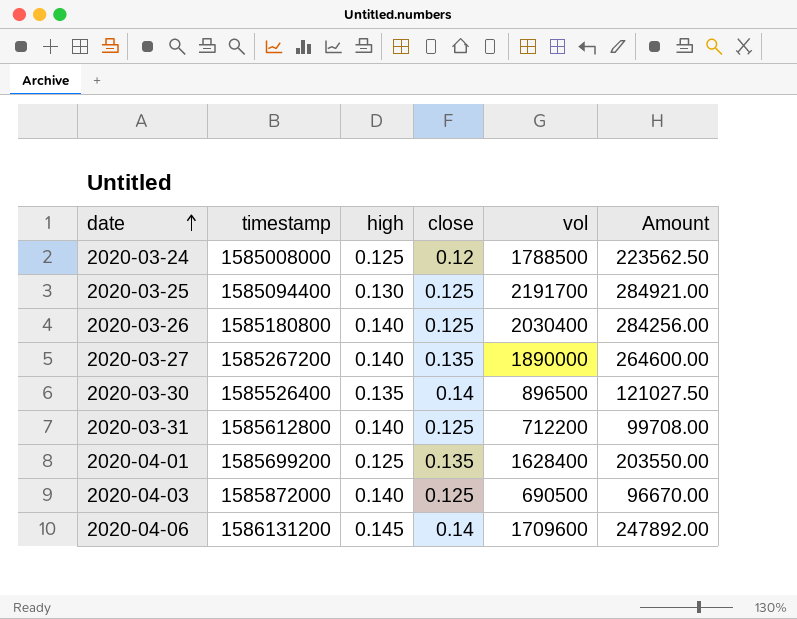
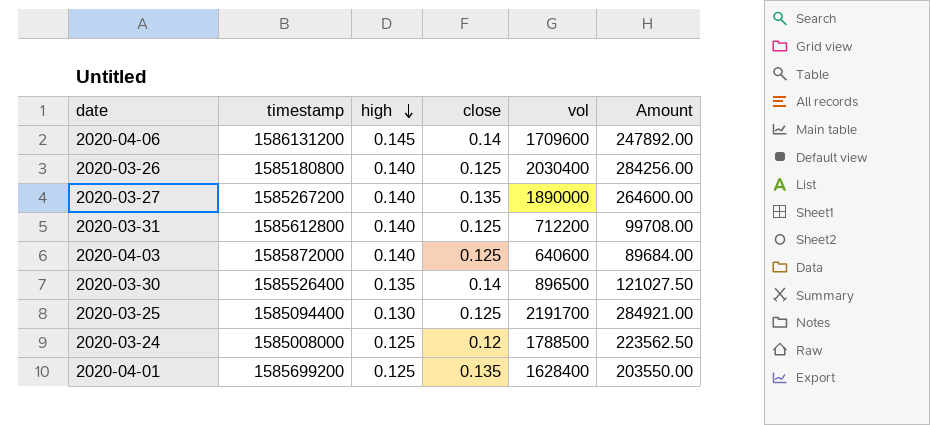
row order: date ascending -> high descending
2020-04-03 | vol: 690500 -> 640600
2020-04-03 | Amount: 96670.00 -> 89684.00

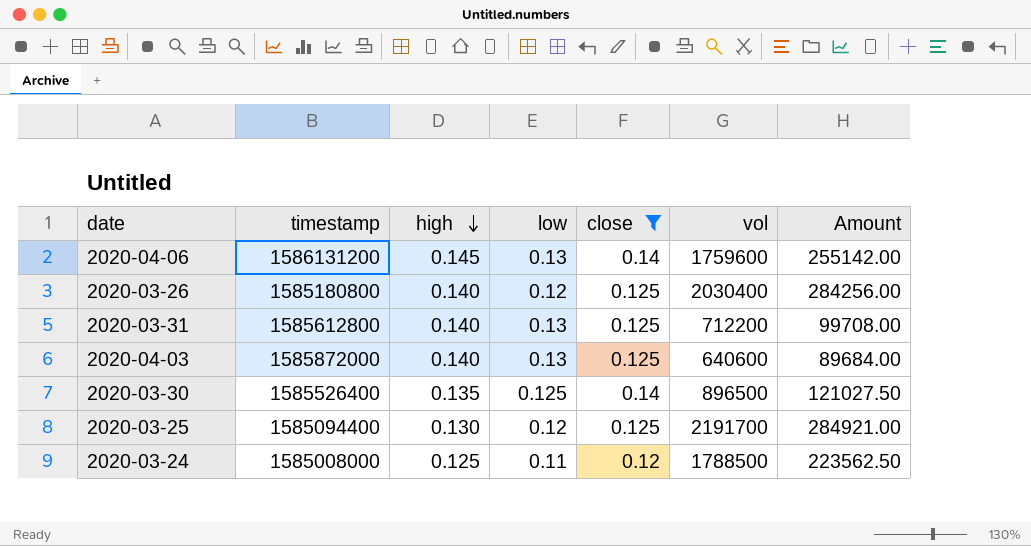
filter: none -> close != 0.135
column low | position: none -> 4
2020-04-06 | vol: 1709600 -> 1759600
2020-04-06 | Amount: 247892.00 -> 255142.00

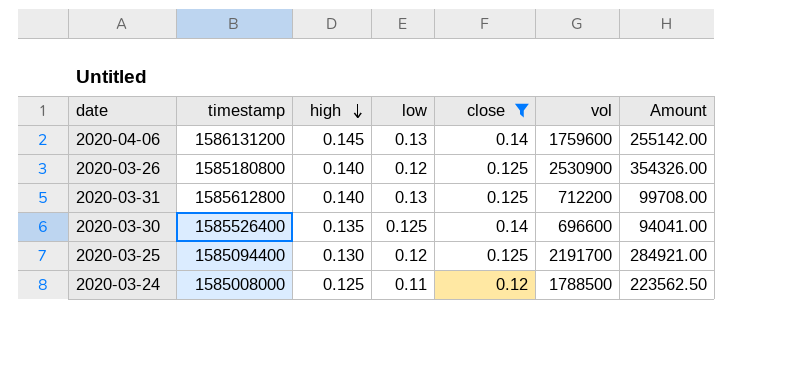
row 2020-04-03: 1585872000 | 0.140 | 0.13 | 0.125 | 640600 | 89684.00 -> none
2020-03-26 | vol: 2030400 -> 2530900
2020-03-26 | Amount: 284256.00 -> 354326.00
2020-03-30 | vol: 896500 -> 696600
2020-03-30 | Amount: 121027.50 -> 94041.00

